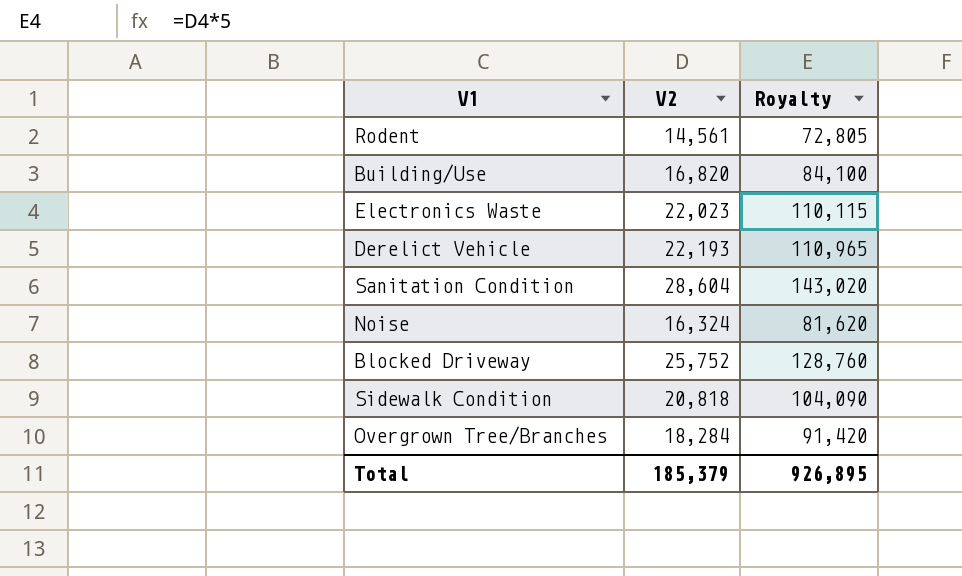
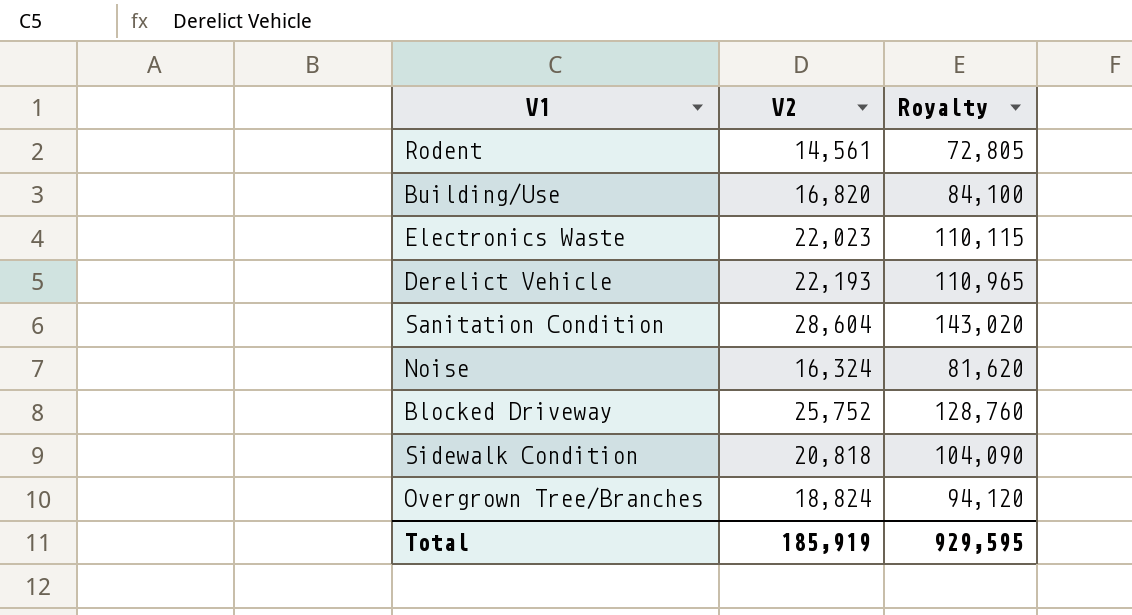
Overgrown Tree/Branches | V2: 18,284 -> 18,824
Overgrown Tree/Branches | Royalty: 91,420 -> 94,120
Total | V2: 185,379 -> 185,919
Total | Royalty: 926,895 -> 929,595

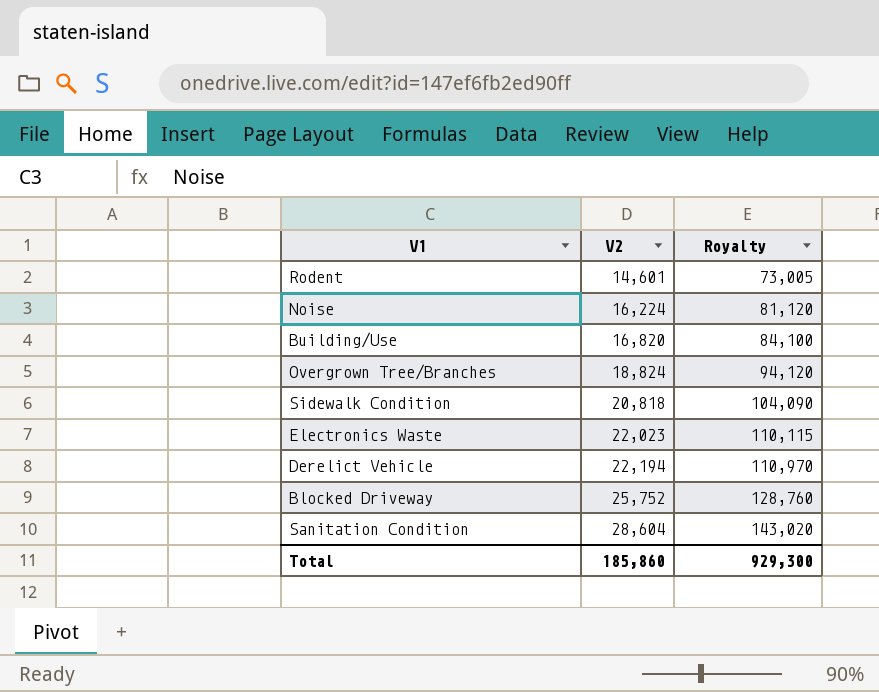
row order: none -> V2 ascending
Rodent | V2: 14,561 -> 14,601
Rodent | Royalty: 72,805 -> 73,005
Noise | V2: 16,324 -> 16,224
Noise | Royalty: 81,620 -> 81,120
Derelict Vehicle | V2: 22,193 -> 22,194
Derelict Vehicle | Royalty: 110,965 -> 110,970
Total | V2: 185,919 -> 185,860
Total | Royalty: 929,595 -> 929,300

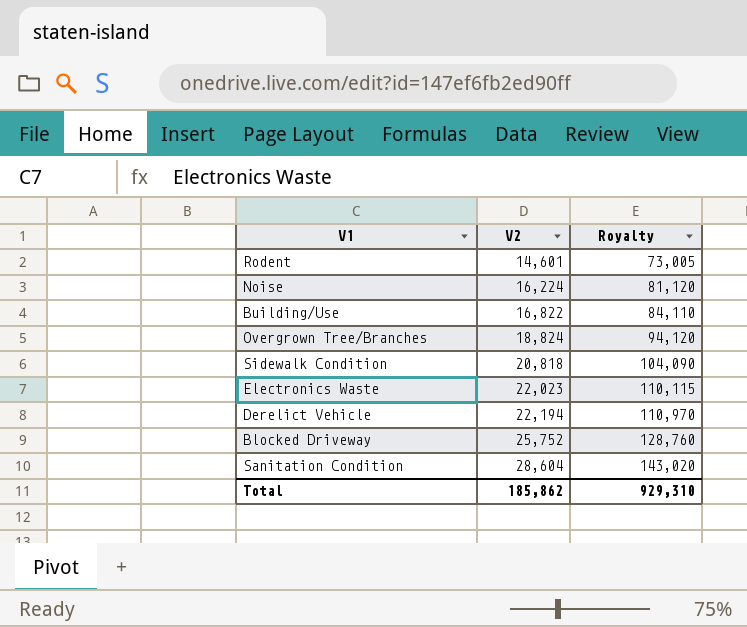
Building/Use | V2: 16,820 -> 16,822
Building/Use | Royalty: 84,100 -> 84,110
Total | V2: 185,860 -> 185,862
Total | Royalty: 929,300 -> 929,310

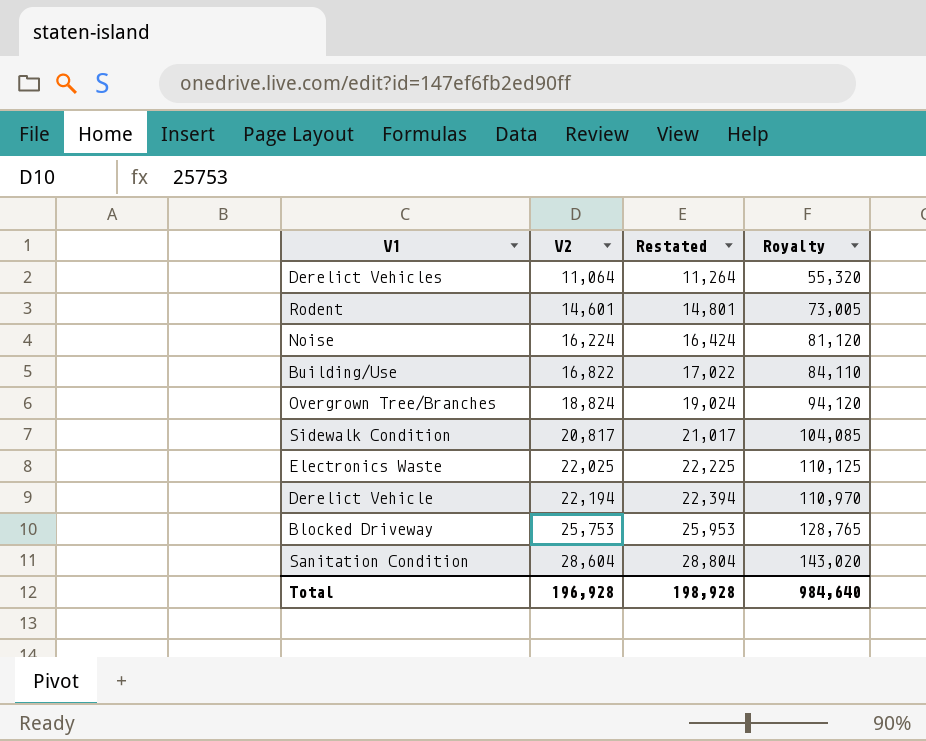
column Restated | formula: none -> [V2] + 200
row Derelict Vehicles: none -> 11,064 | 11,264 | 55,320
Sidewalk Condition | V2: 20,818 -> 20,817
Sidewalk Condition | Royalty: 104,090 -> 104,085
Electronics Waste | V2: 22,023 -> 22,025
Electronics Waste | Royalty: 110,115 -> 110,125
Blocked Driveway | V2: 25,752 -> 25,753
Blocked Driveway | Royalty: 128,760 -> 128,765
Total | V2: 185,862 -> 196,928
Total | Royalty: 929,310 -> 984,640

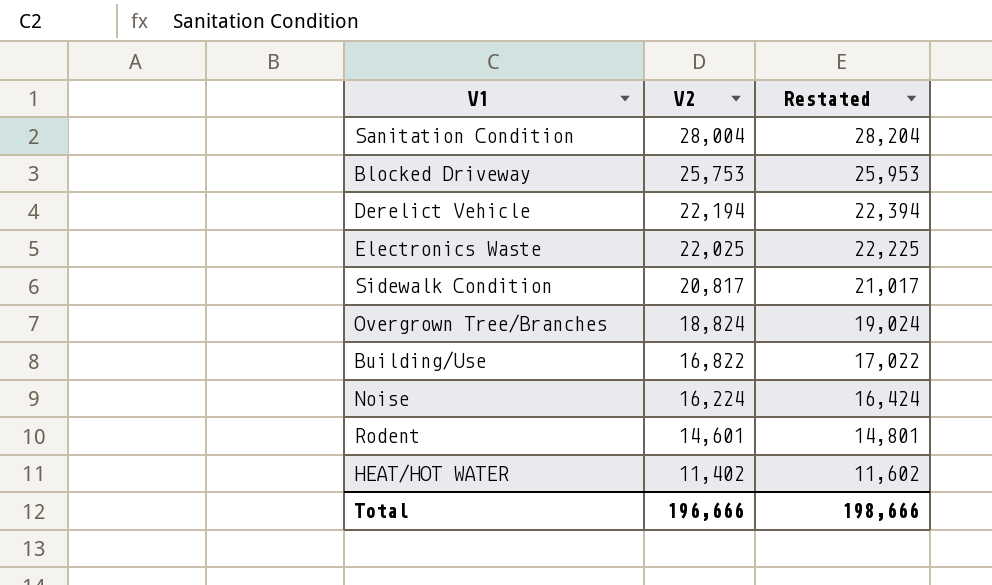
row order: V2 ascending -> V2 descending
column Royalty | formula: [V2] * 5 -> none
row Derelict Vehicles: 11,064 | 11,264 | 55,320 -> none
Sanitation Condition | V2: 28,604 -> 28,004
Sanitation Condition | Restated: 28,804 -> 28,204
row HEAT/HOT WATER: none -> 11,402 | 11,602
Total | V2: 196,928 -> 196,666
Total | Restated: 198,928 -> 198,666

